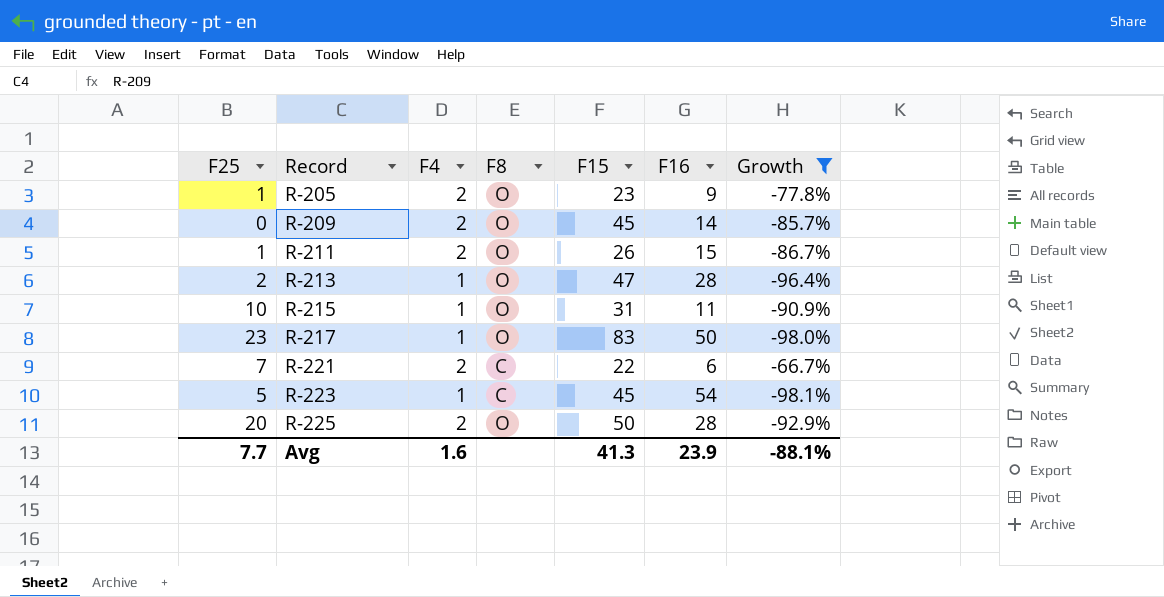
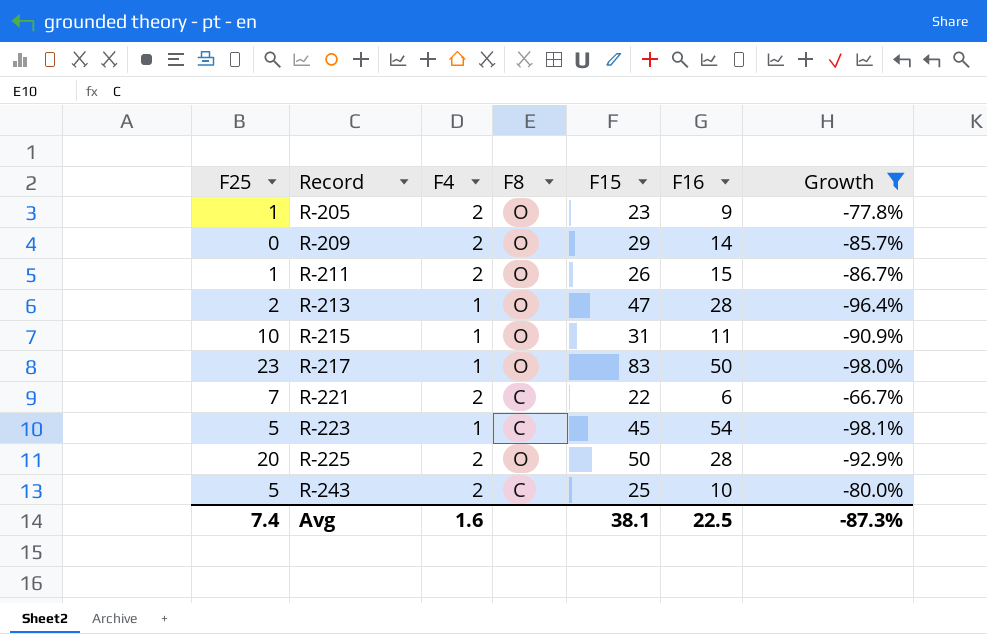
R-209 | F15: 45 -> 29
row R-243: none -> 5 | 2 | C | 25 | 10 | -80.0%
Avg | F25: 7.7 -> 7.4
Avg | F15: 41.3 -> 38.1
Avg | F16: 23.9 -> 22.5
Avg | Growth: -88.1% -> -87.3%

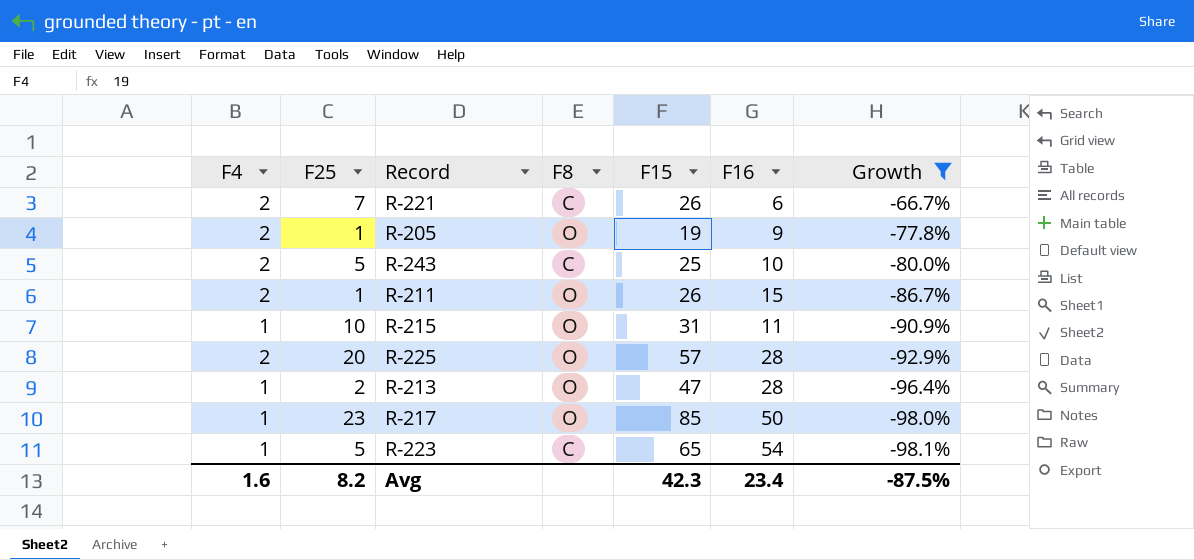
row order: Record ascending -> Growth descending
column F4 | position: 3 -> 1
row R-209: 0 | 2 | O | 29 | 14 | -85.7% -> none
R-221 | F15: 22 -> 26
R-205 | F15: 23 -> 19
R-225 | F15: 50 -> 57
R-217 | F15: 83 -> 85
R-223 | F15: 45 -> 65
Avg | F25: 7.4 -> 8.2
Avg | F15: 38.1 -> 42.3
Avg | F16: 22.5 -> 23.4
Avg | Growth: -87.3% -> -87.5%

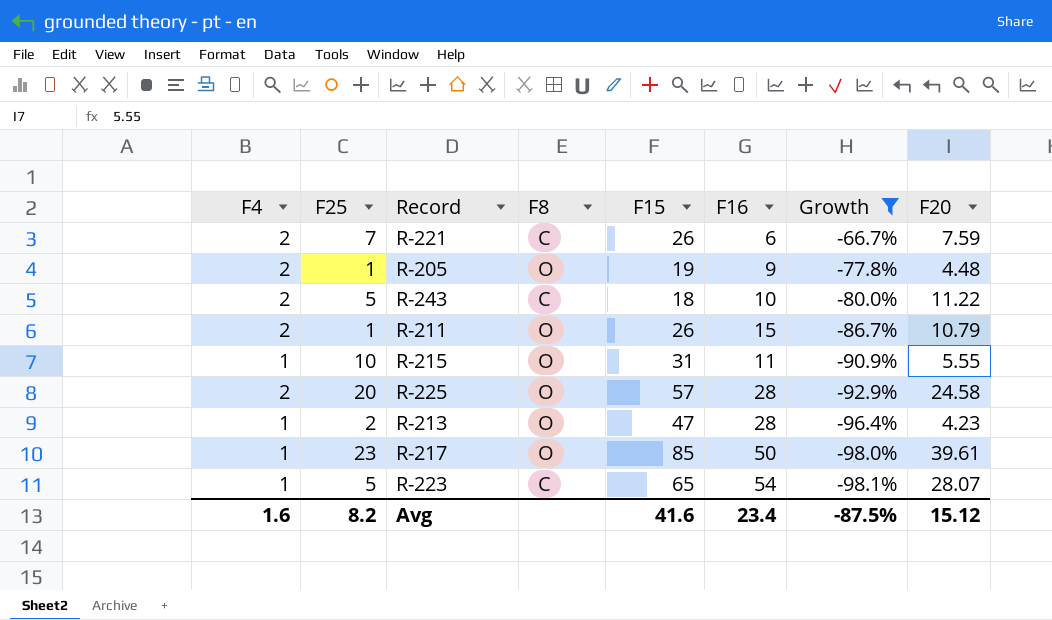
column F20 | position: none -> 8
R-243 | F15: 25 -> 18
Avg | F15: 42.3 -> 41.6

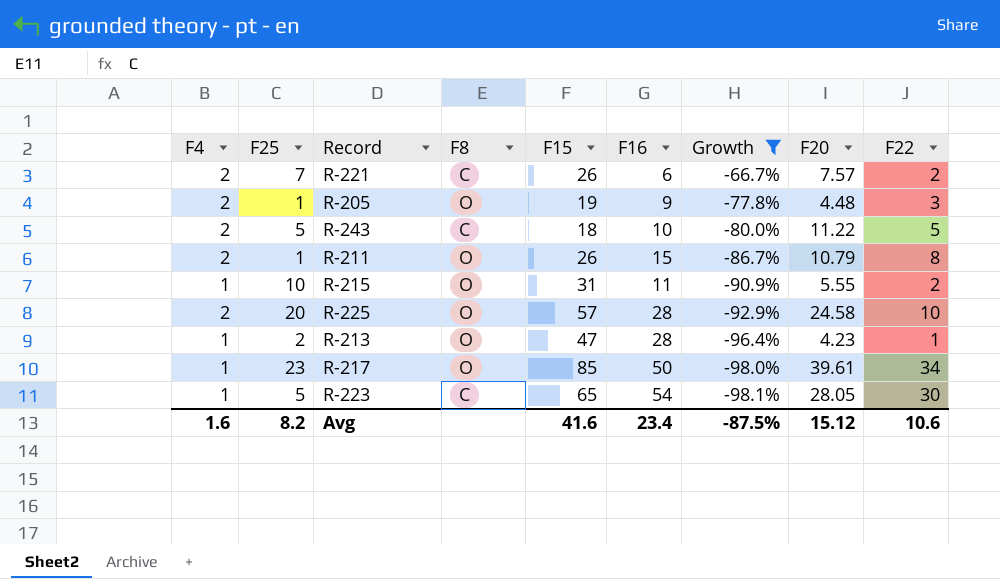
column F22 | position: none -> 9
R-221 | F20: 7.59 -> 7.57
R-223 | F20: 28.07 -> 28.05

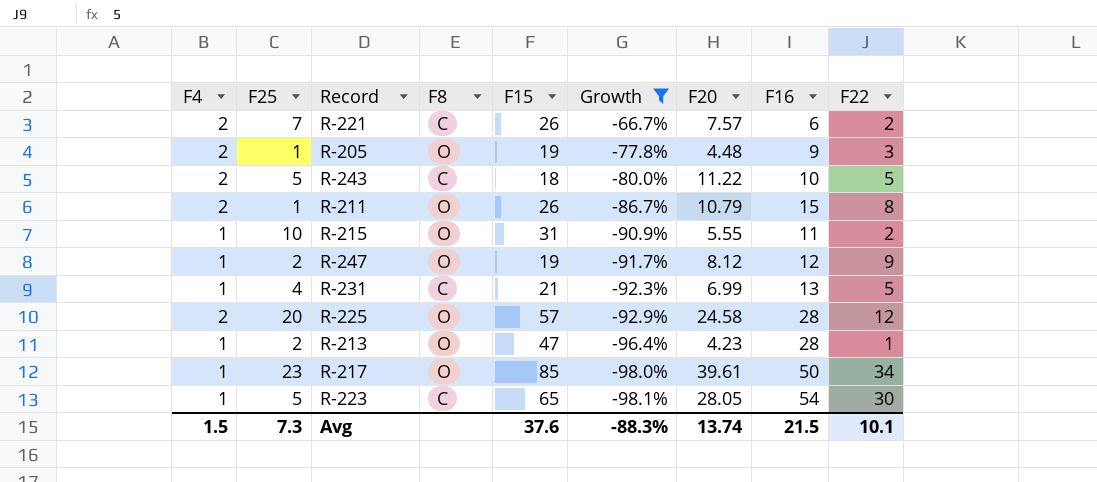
column F16 | position: 6 -> 8
row R-247: none -> 1 | 2 | O | 19 | -91.7% | 8.12 | 12 | 9
row R-231: none -> 1 | 4 | C | 21 | -92.3% | 6.99 | 13 | 5
R-225 | F22: 10 -> 12
Avg | F4: 1.6 -> 1.5
Avg | F25: 8.2 -> 7.3
Avg | F15: 41.6 -> 37.6
Avg | Growth: -87.5% -> -88.3%
Avg | F20: 15.12 -> 13.74
Avg | F16: 23.4 -> 21.5
Avg | F22: 10.6 -> 10.1

